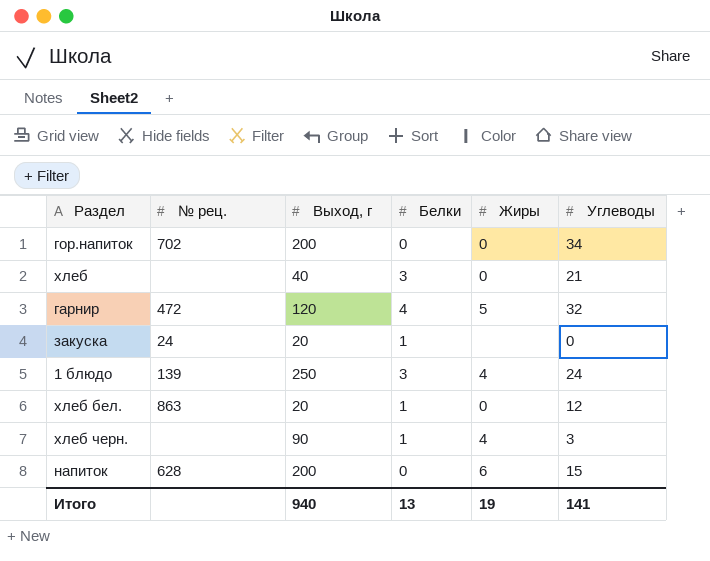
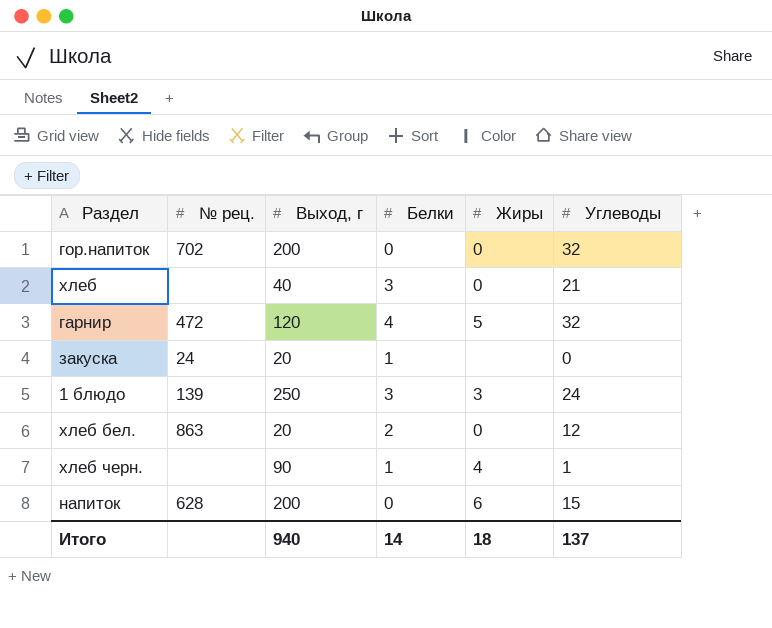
гор.напиток | Углеводы: 34 -> 32
1 блюдо | Жиры: 4 -> 3
хлеб бел. | Белки: 1 -> 2
хлеб черн. | Углеводы: 3 -> 1
Итого | Белки: 13 -> 14
Итого | Жиры: 19 -> 18
Итого | Углеводы: 141 -> 137

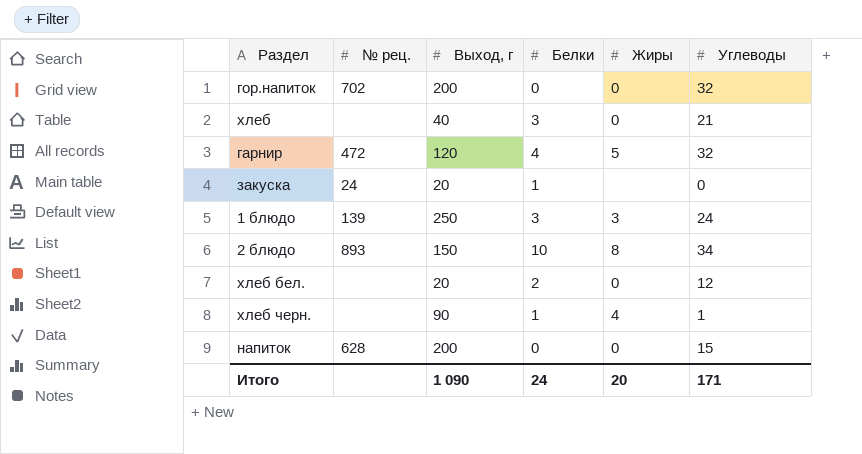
row 2 блюдо: none -> 893 | 150 | 10 | 8 | 34
хлеб бел. | № рец.: 863 -> none
напиток | Жиры: 6 -> 0
Итого | Выход, г: 940 -> 1 090
Итого | Белки: 14 -> 24
Итого | Жиры: 18 -> 20
Итого | Углеводы: 137 -> 171

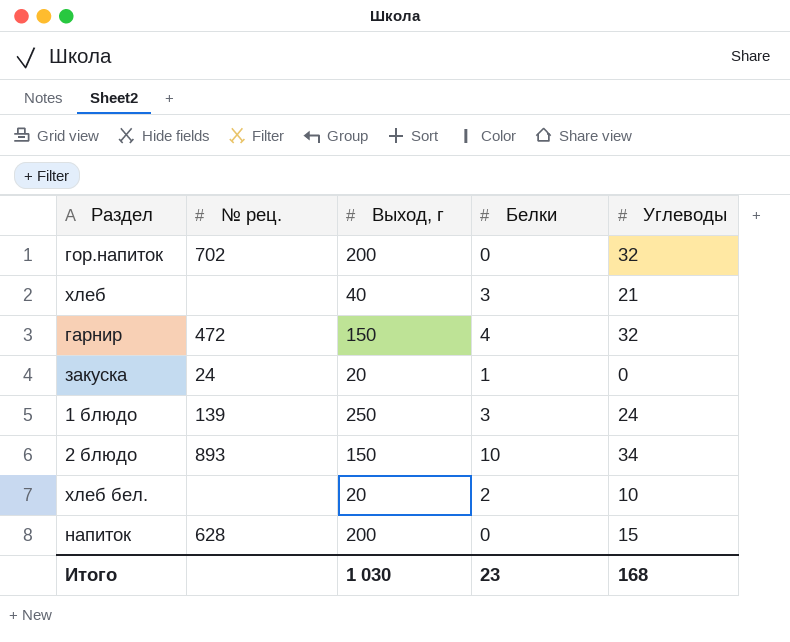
column Жиры | position: 5 -> none
row хлеб черн.: none | 90 | 1 | 4 | 1 -> none
гарнир | Выход, г: 120 -> 150
хлеб бел. | Углеводы: 12 -> 10
Итого | Выход, г: 1 090 -> 1 030
Итого | Белки: 24 -> 23
Итого | Углеводы: 171 -> 168

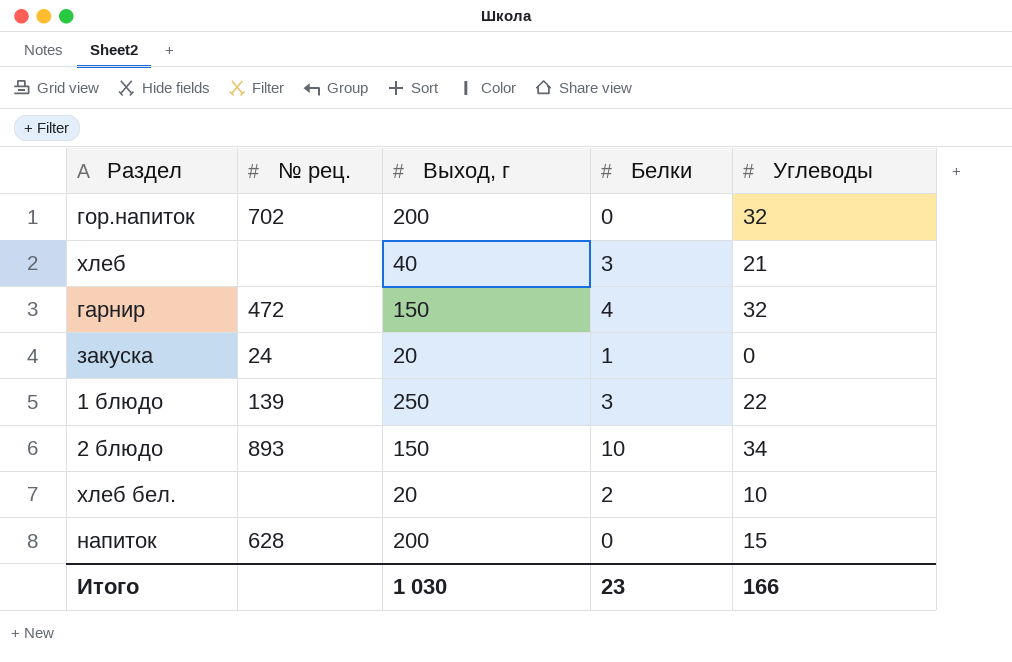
1 блюдо | Углеводы: 24 -> 22
Итого | Углеводы: 168 -> 166

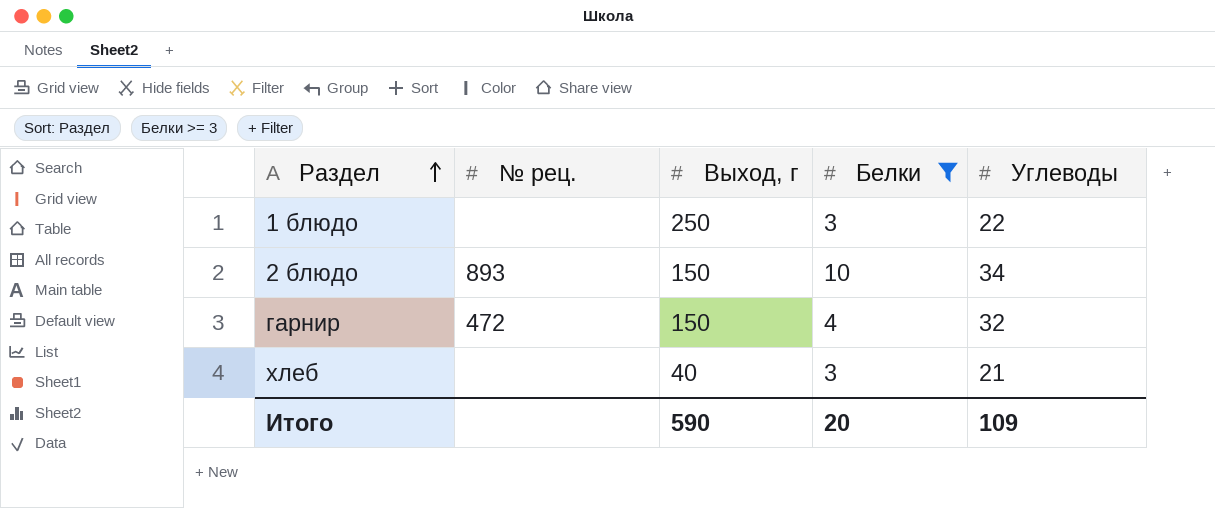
filter: none -> Белки >= 3
row order: none -> Раздел ascending
1 блюдо | № рец.: 139 -> none
Итого | Выход, г: 1 030 -> 590
Итого | Белки: 23 -> 20
Итого | Углеводы: 166 -> 109

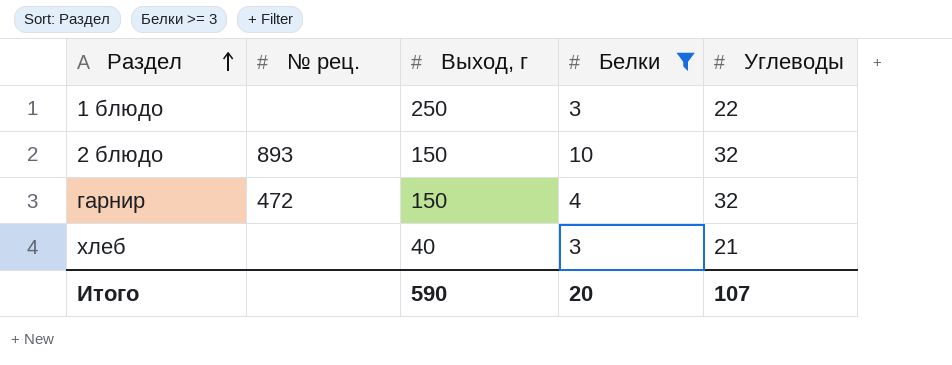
2 блюдо | Углеводы: 34 -> 32
Итого | Углеводы: 109 -> 107

